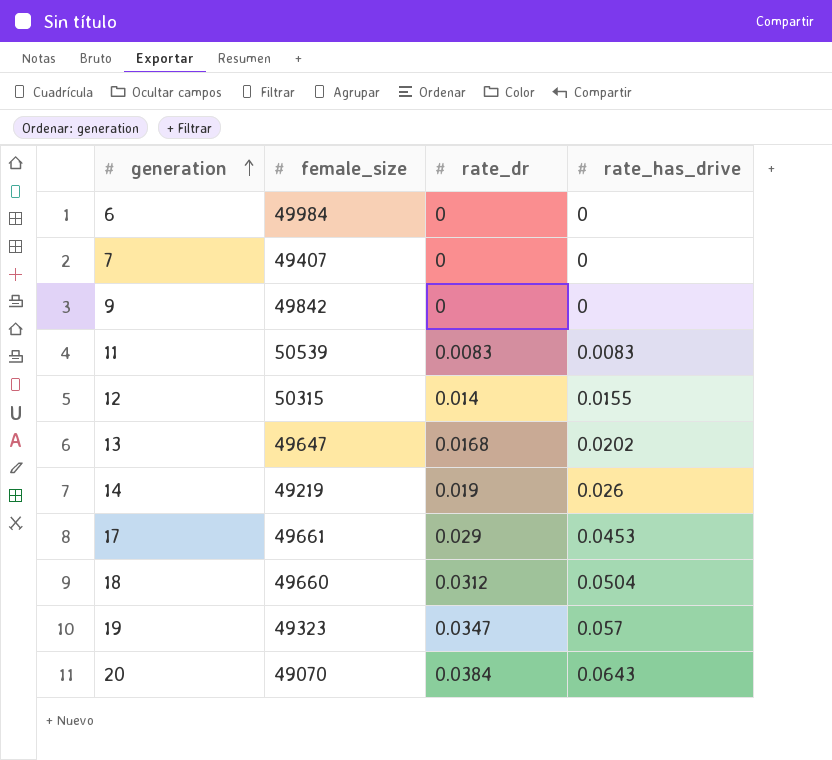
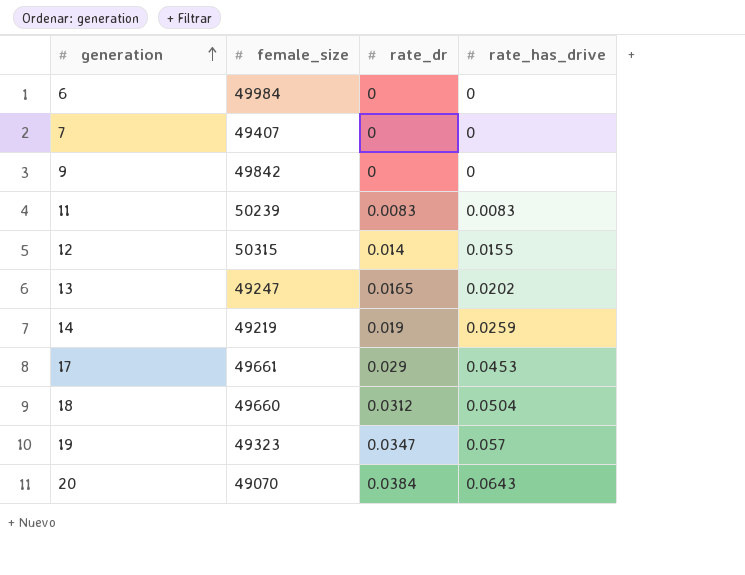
11 | female_size: 50539 -> 50239
13 | female_size: 49647 -> 49247
13 | rate_dr: 0.0168 -> 0.0165
14 | rate_has_drive: 0.026 -> 0.0259

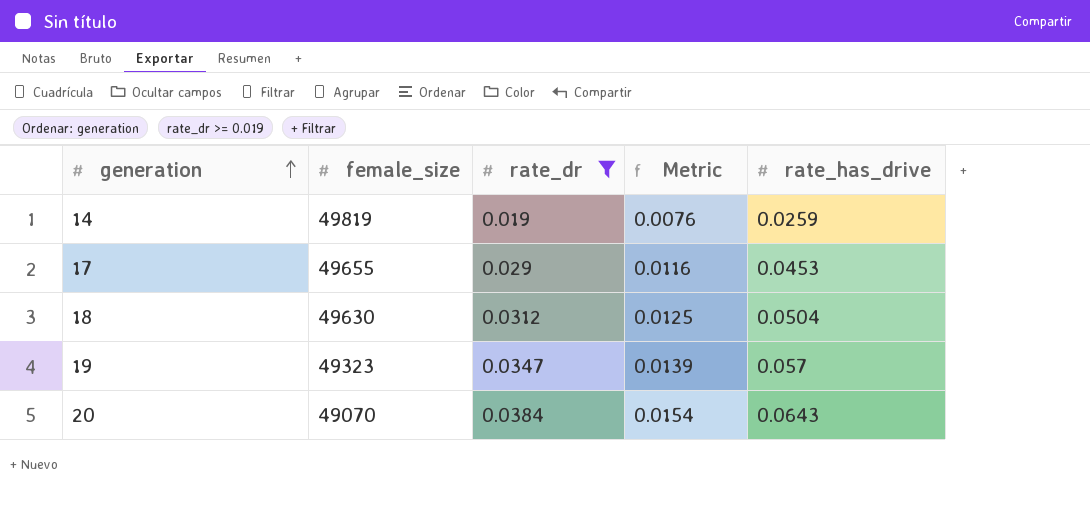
filter: none -> rate_dr >= 0.019
column Metric | formula: none -> [rate_dr] * 0.4
14 | female_size: 49219 -> 49819
17 | female_size: 49661 -> 49655
18 | female_size: 49660 -> 49630

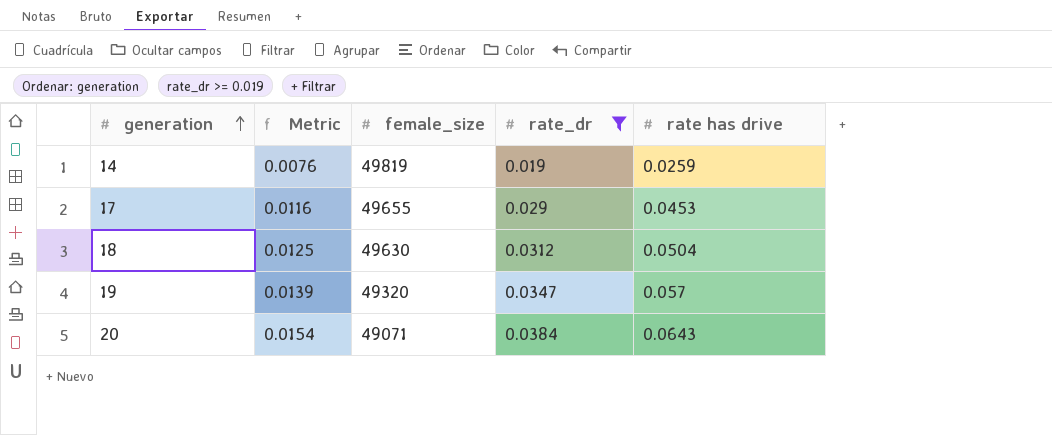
column Metric | position: 4 -> 2
column name: rate_has_drive -> rate has drive
19 | female_size: 49323 -> 49320
20 | female_size: 49070 -> 49071

